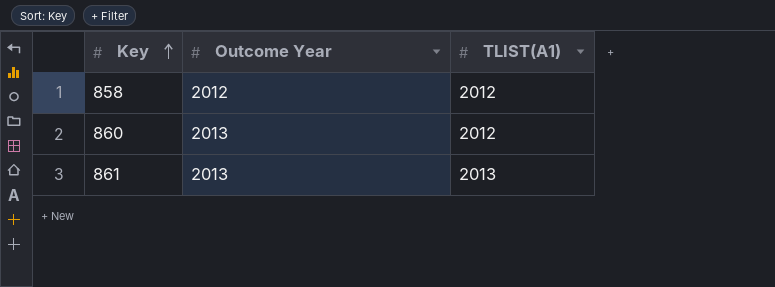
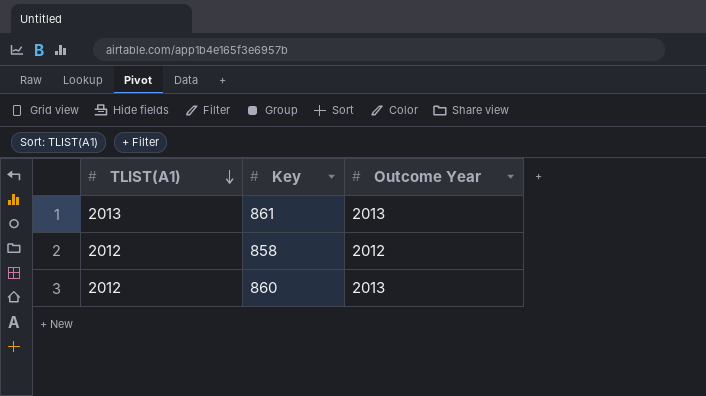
row order: Key ascending -> TLIST(A1) descending
column TLIST(A1) | position: 3 -> 1

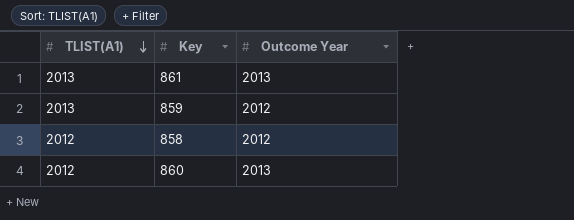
row 859: none -> 2013 | 2012

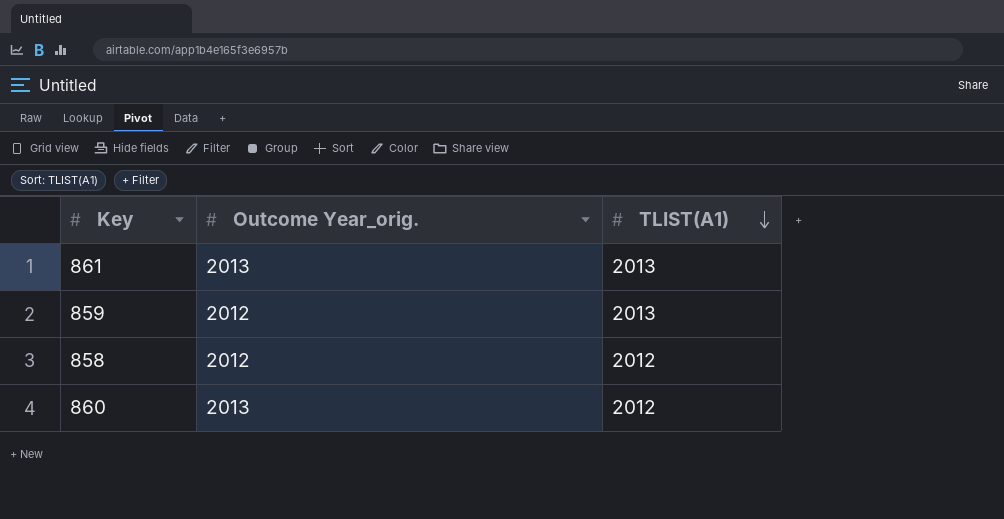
column name: Outcome Year -> Outcome Year_orig.
column TLIST(A1) | position: 1 -> 3

